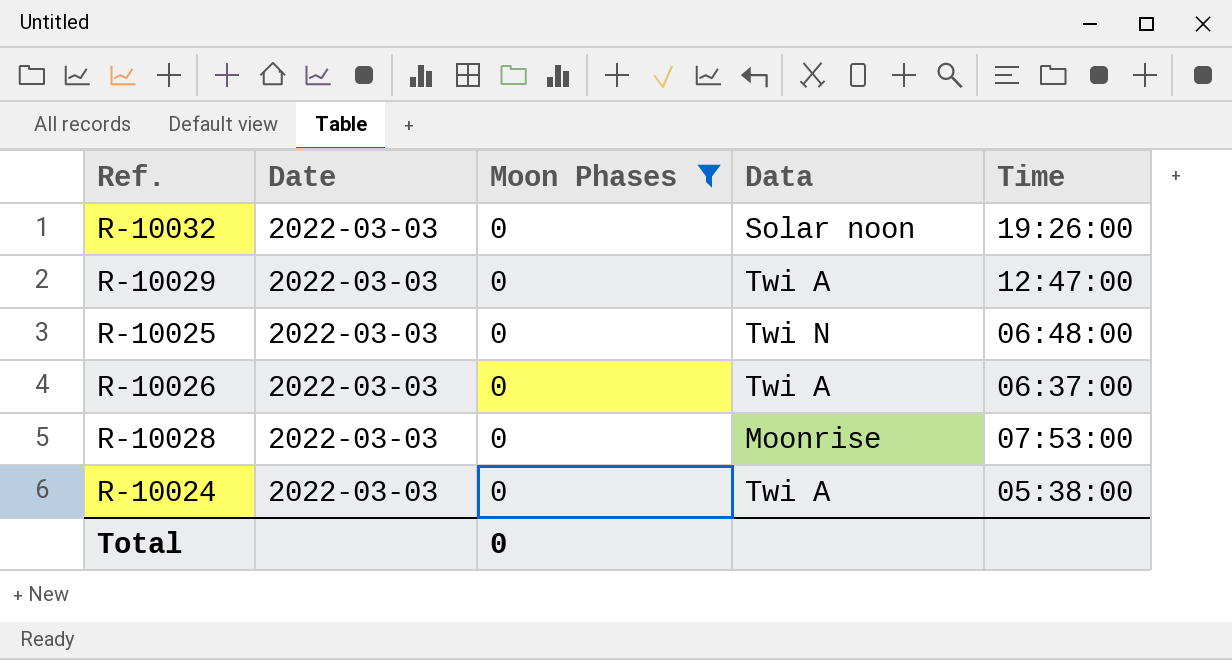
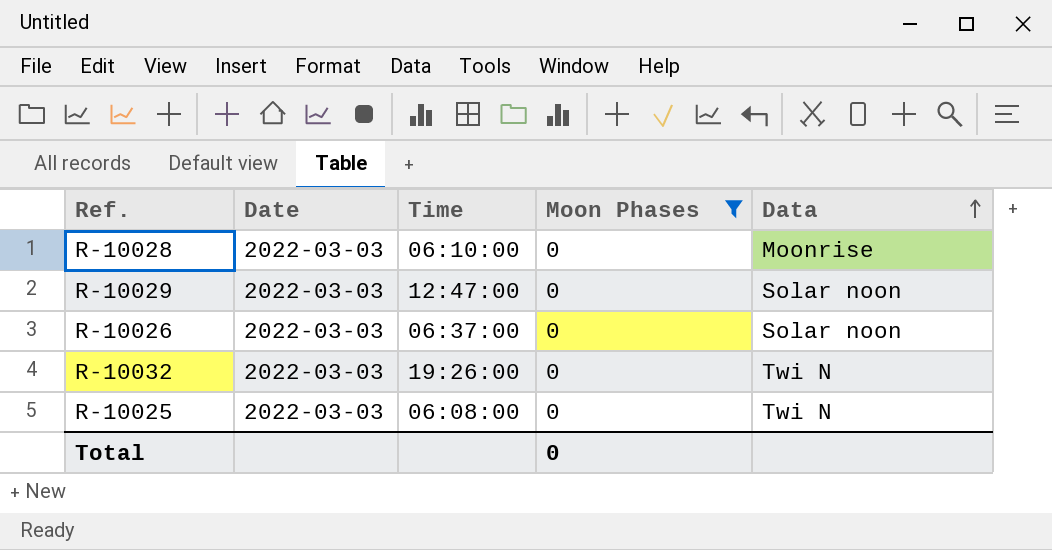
row order: none -> Data ascending
column Time | position: 5 -> 3
row R-10024: 2022-03-03 | 0 | Twi A | 05:38:00 -> none
R-10028 | Time: 07:53:00 -> 06:10:00
R-10029 | Data: Twi A -> Solar noon
R-10026 | Data: Twi A -> Solar noon
R-10032 | Data: Solar noon -> Twi N
R-10025 | Time: 06:48:00 -> 06:08:00

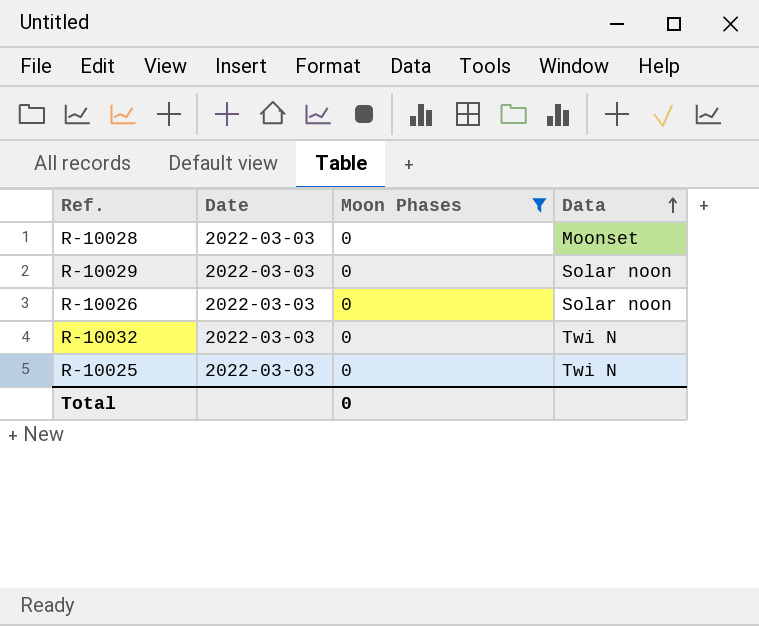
column Time | position: 3 -> none
R-10028 | Data: Moonrise -> Moonset

